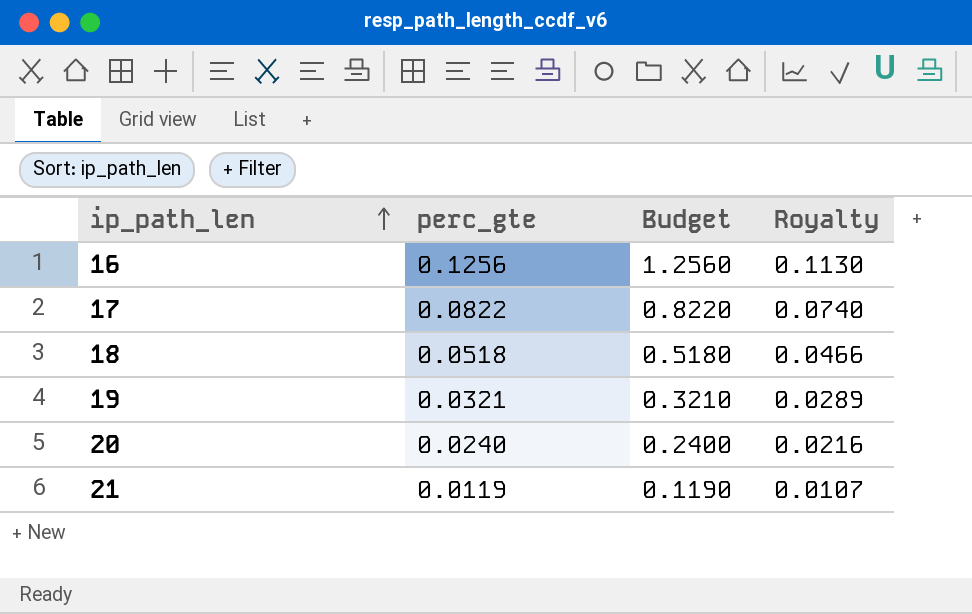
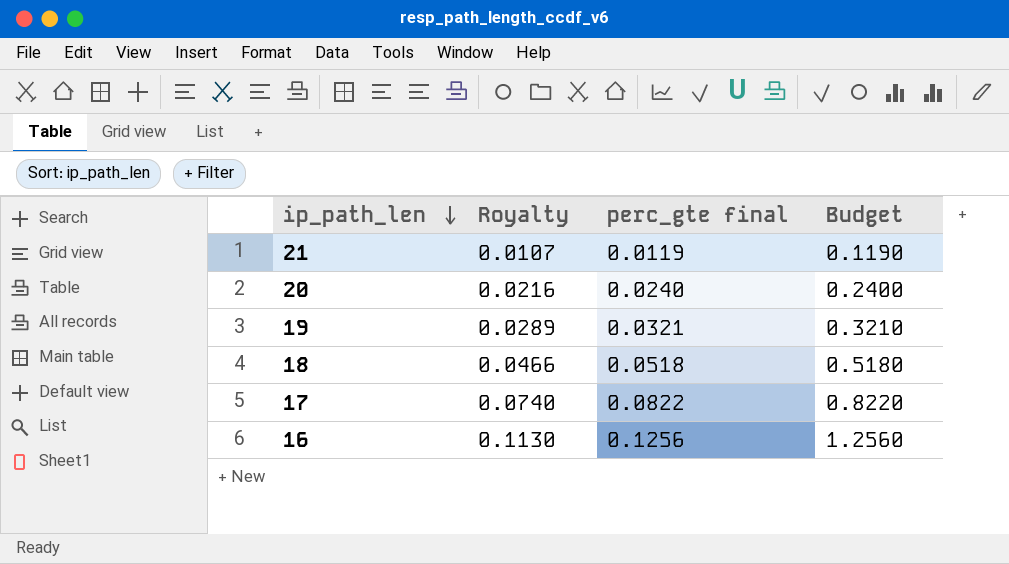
row order: ip_path_len ascending -> ip_path_len descending
column Royalty | position: 4 -> 2
column name: perc_gte -> perc_gte final

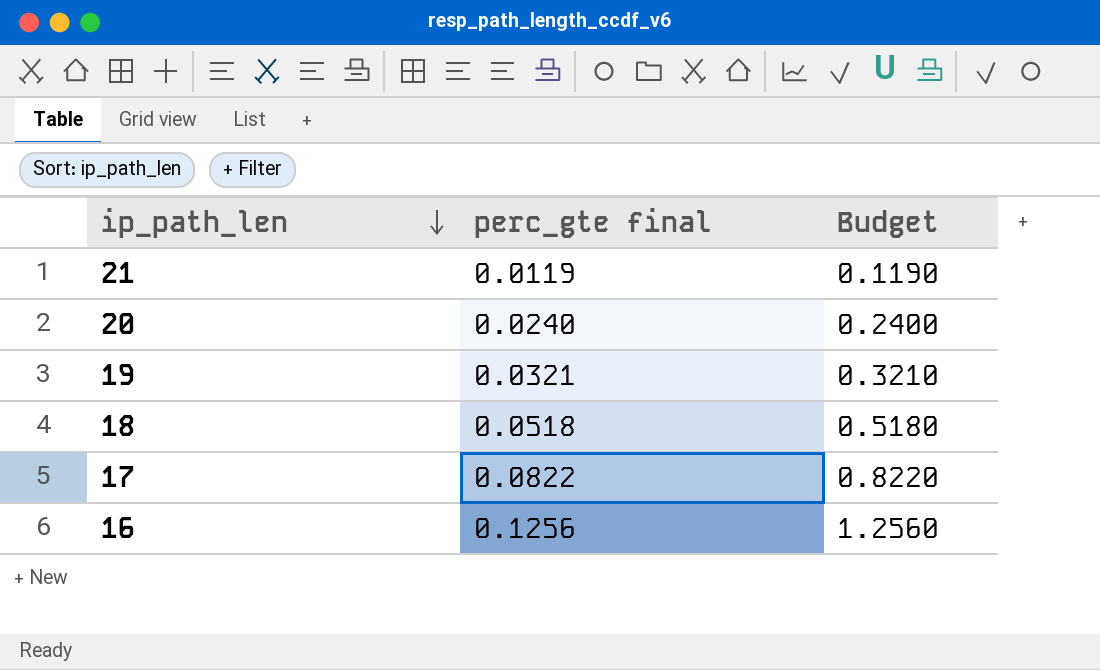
column Royalty | formula: [perc_gte final] * 0.9 -> none

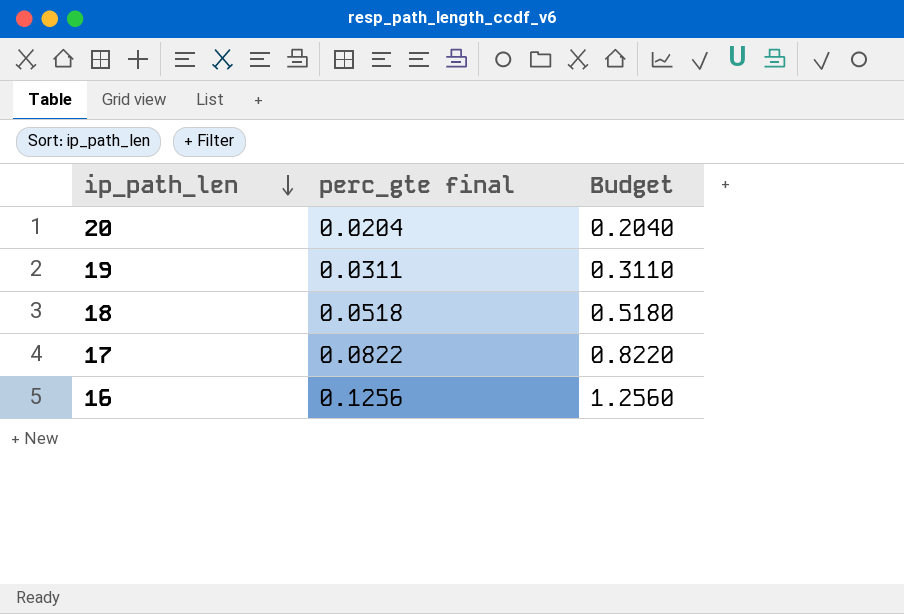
row 21: 0.0119 | 0.1190 -> none
20 | perc_gte final: 0.0240 -> 0.0204
20 | Budget: 0.2400 -> 0.2040
19 | perc_gte final: 0.0321 -> 0.0311
19 | Budget: 0.3210 -> 0.3110

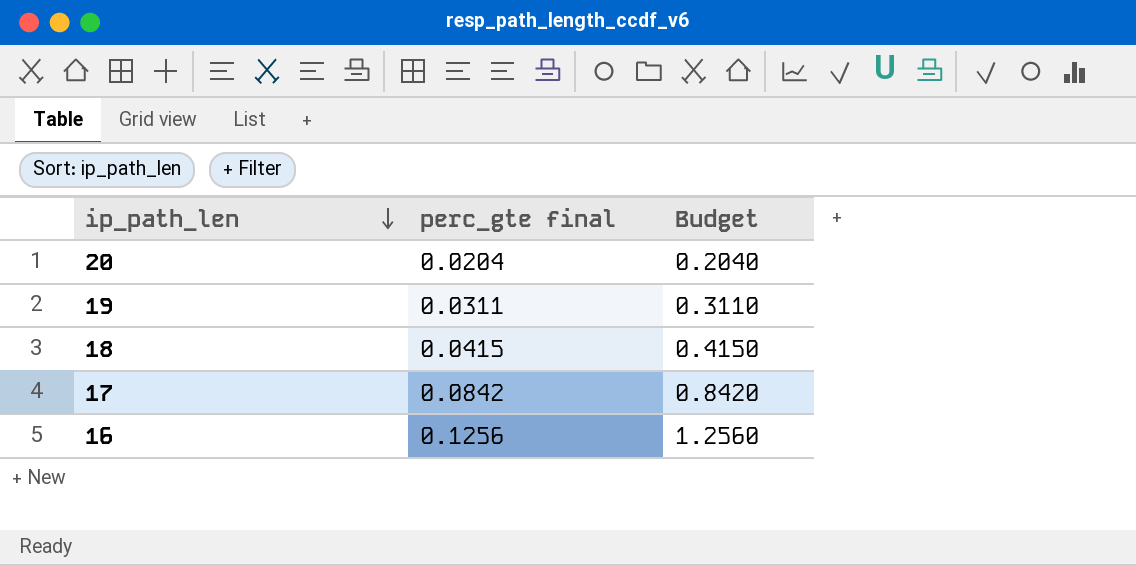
18 | perc_gte final: 0.0518 -> 0.0415
18 | Budget: 0.5180 -> 0.4150
17 | perc_gte final: 0.0822 -> 0.0842
17 | Budget: 0.8220 -> 0.8420

